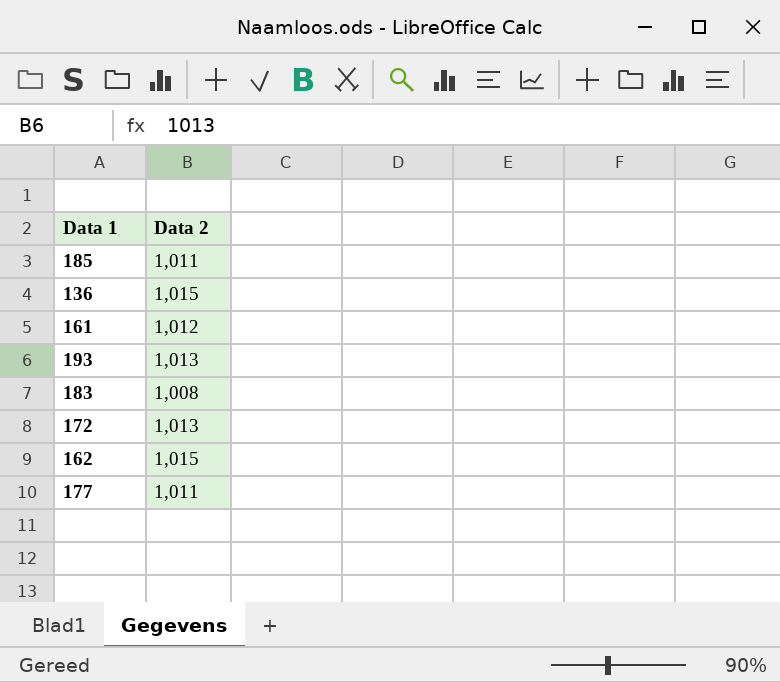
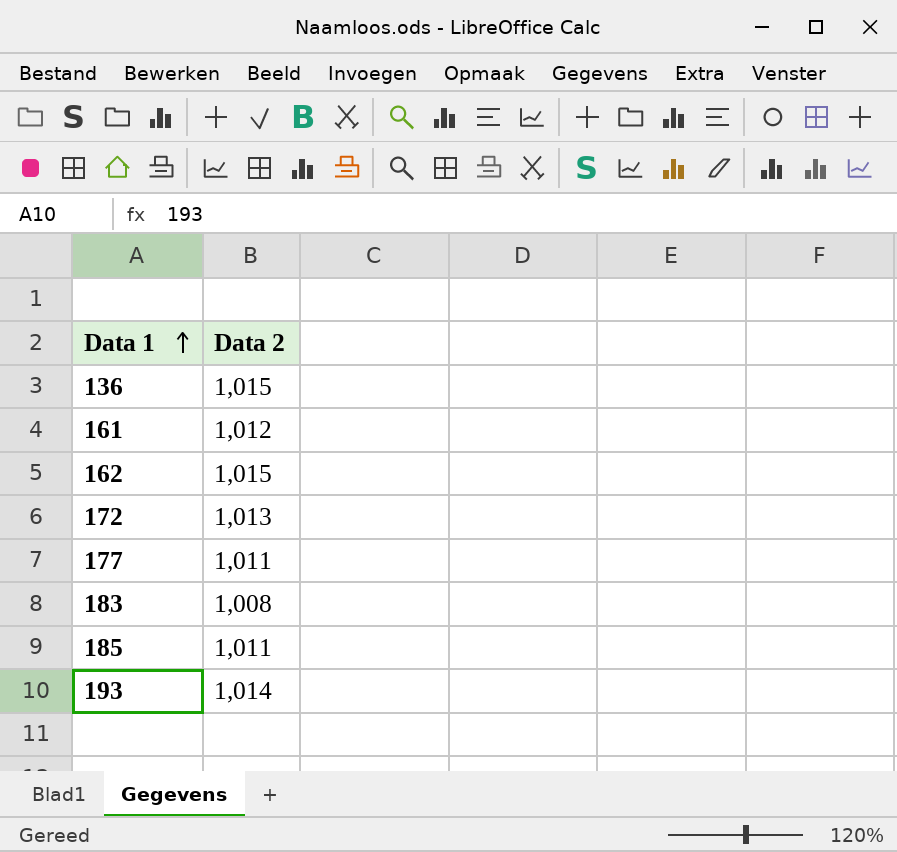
row order: none -> Data 1 ascending
193 | Data 2: 1,013 -> 1,014

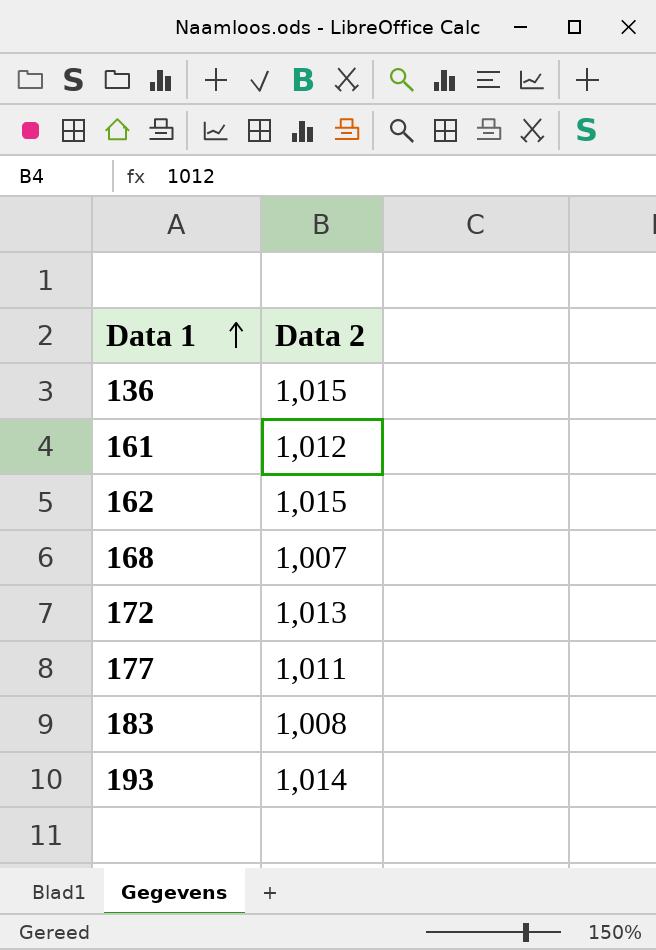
row 185: 1,011 -> none
row 168: none -> 1,007

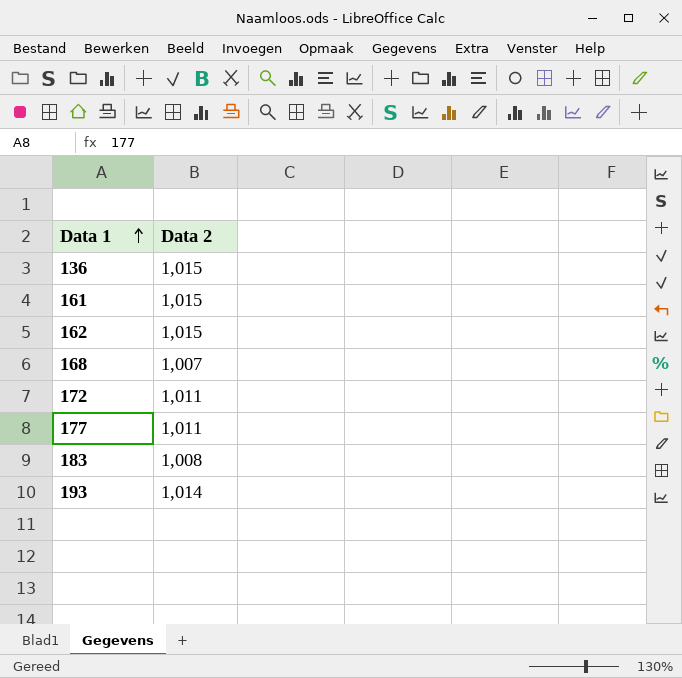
161 | Data 2: 1,012 -> 1,015
172 | Data 2: 1,013 -> 1,011

